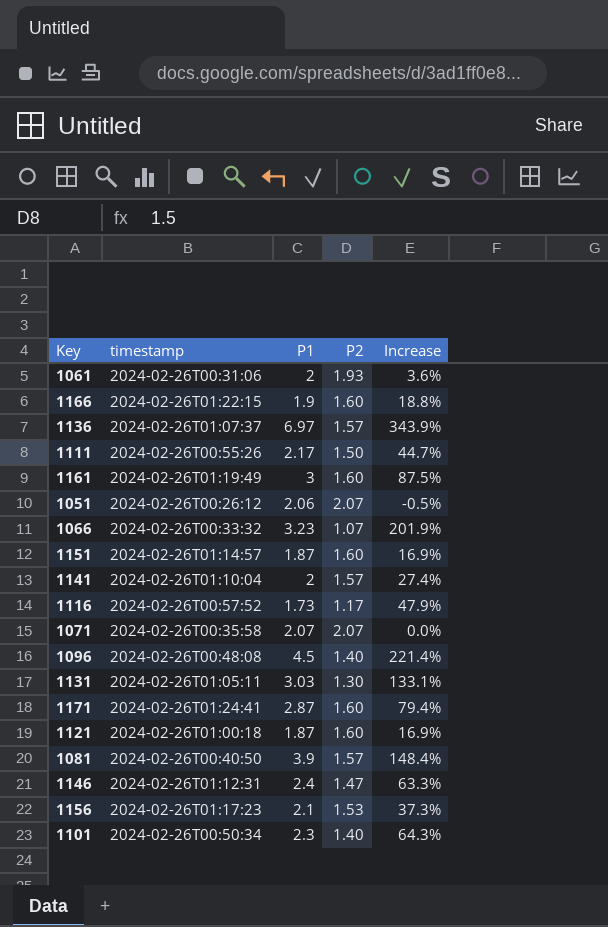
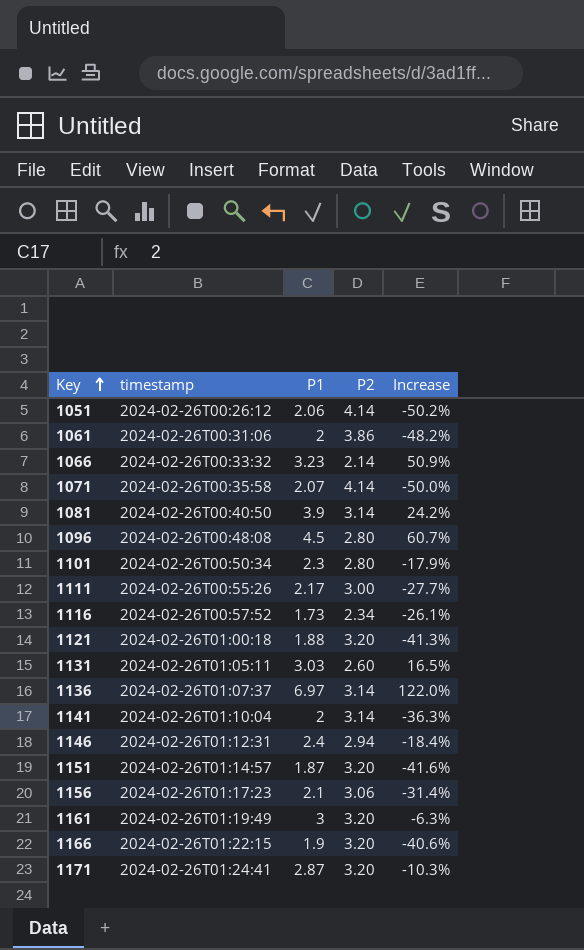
row order: none -> Key ascending
1051 | P2: 2.07 -> 4.14
1051 | Increase: -0.5% -> -50.2%
1061 | P2: 1.93 -> 3.86
1061 | Increase: 3.6% -> -48.2%
1066 | P2: 1.07 -> 2.14
1066 | Increase: 201.9% -> 50.9%
1071 | P2: 2.07 -> 4.14
1071 | Increase: 0.0% -> -50.0%
1081 | P2: 1.57 -> 3.14
1081 | Increase: 148.4% -> 24.2%
1096 | P2: 1.40 -> 2.80
1096 | Increase: 221.4% -> 60.7%
1101 | P2: 1.40 -> 2.80
1101 | Increase: 64.3% -> -17.9%
1111 | P2: 1.50 -> 3.00
1111 | Increase: 44.7% -> -27.7%
1116 | P2: 1.17 -> 2.34
1116 | Increase: 47.9% -> -26.1%
1121 | P1: 1.87 -> 1.88
1121 | P2: 1.60 -> 3.20
1121 | Increase: 16.9% -> -41.3%
1131 | P2: 1.30 -> 2.60
1131 | Increase: 133.1% -> 16.5%
1136 | P2: 1.57 -> 3.14
1136 | Increase: 343.9% -> 122.0%
1141 | P2: 1.57 -> 3.14
1141 | Increase: 27.4% -> -36.3%
1146 | P2: 1.47 -> 2.94
1146 | Increase: 63.3% -> -18.4%
1151 | P2: 1.60 -> 3.20
1151 | Increase: 16.9% -> -41.6%
1156 | P2: 1.53 -> 3.06
1156 | Increase: 37.3% -> -31.4%
1161 | P2: 1.60 -> 3.20
1161 | Increase: 87.5% -> -6.3%
1166 | P2: 1.60 -> 3.20
1166 | Increase: 18.8% -> -40.6%
1171 | P2: 1.60 -> 3.20
1171 | Increase: 79.4% -> -10.3%

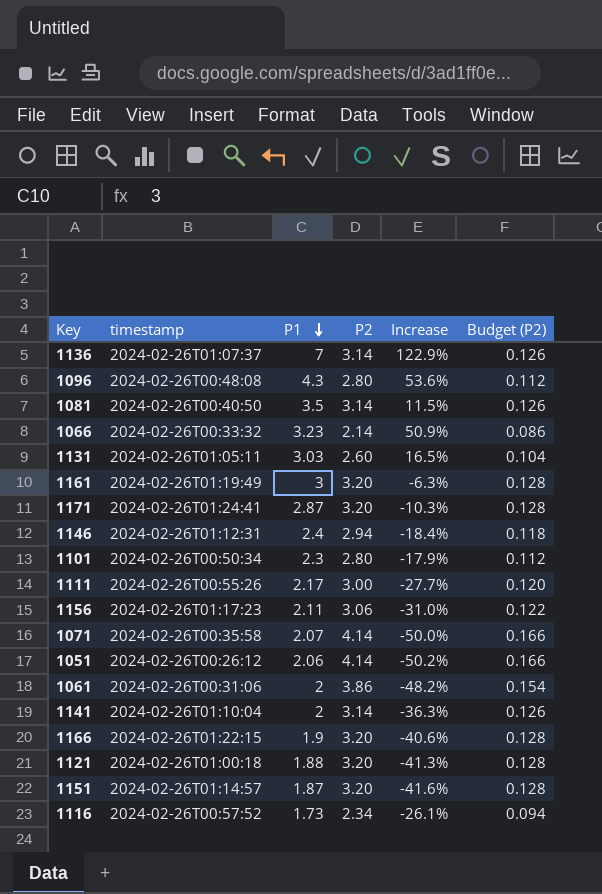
row order: Key ascending -> P1 descending
column Budget (P2) | formula: none -> [P2] * 0.04
1136 | P1: 6.97 -> 7
1136 | Increase: 122.0% -> 122.9%
1096 | P1: 4.5 -> 4.3
1096 | Increase: 60.7% -> 53.6%
1081 | P1: 3.9 -> 3.5
1081 | Increase: 24.2% -> 11.5%
1156 | P1: 2.1 -> 2.11
1156 | Increase: -31.4% -> -31.0%

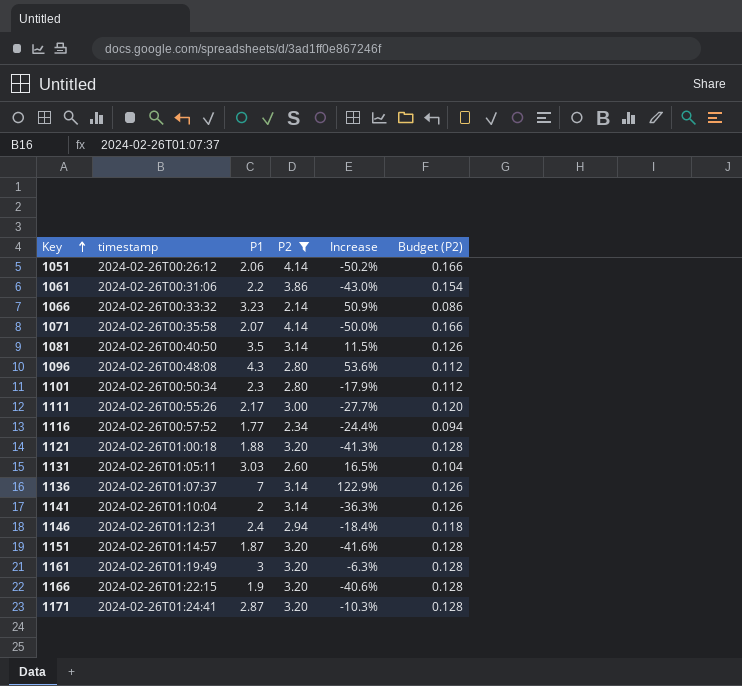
filter: none -> P2 != 3.06
row order: P1 descending -> Key ascending
1061 | P1: 2 -> 2.2
1061 | Increase: -48.2% -> -43.0%
1116 | P1: 1.73 -> 1.77
1116 | Increase: -26.1% -> -24.4%

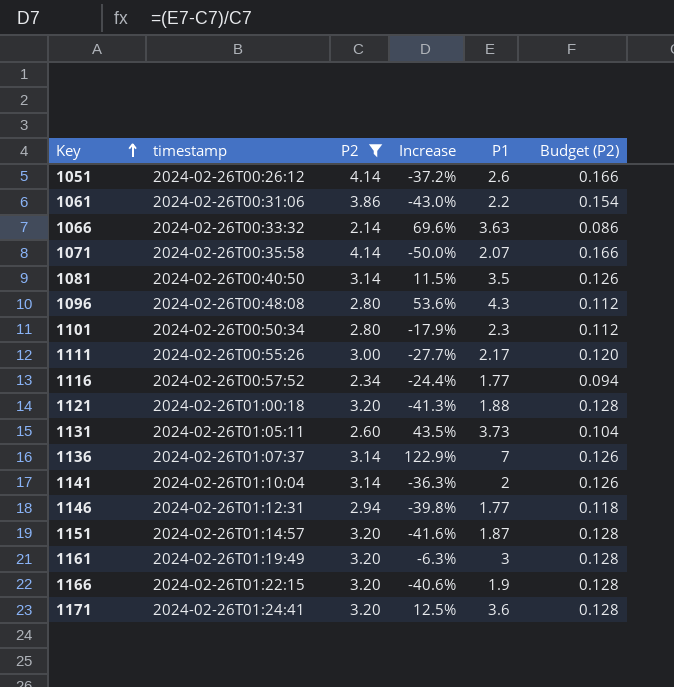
column P1 | position: 3 -> 5
1051 | Increase: -50.2% -> -37.2%
1051 | P1: 2.06 -> 2.6
1066 | Increase: 50.9% -> 69.6%
1066 | P1: 3.23 -> 3.63
1131 | Increase: 16.5% -> 43.5%
1131 | P1: 3.03 -> 3.73
1146 | Increase: -18.4% -> -39.8%
1146 | P1: 2.4 -> 1.77
1171 | Increase: -10.3% -> 12.5%
1171 | P1: 2.87 -> 3.6

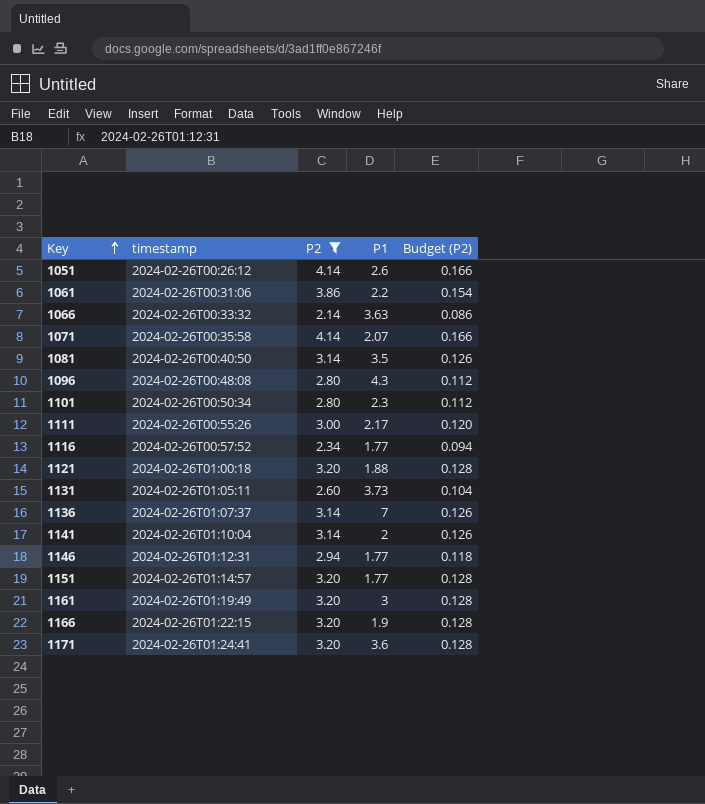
column Increase | formula: ([P1] - [P2]) / [P2] -> none
1151 | P1: 1.87 -> 1.77

